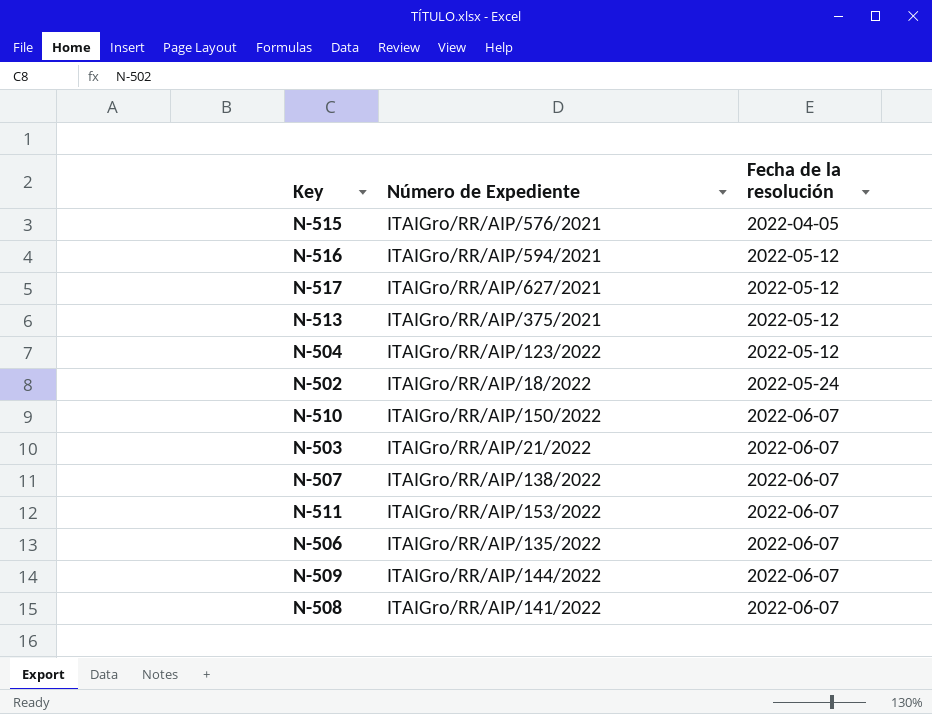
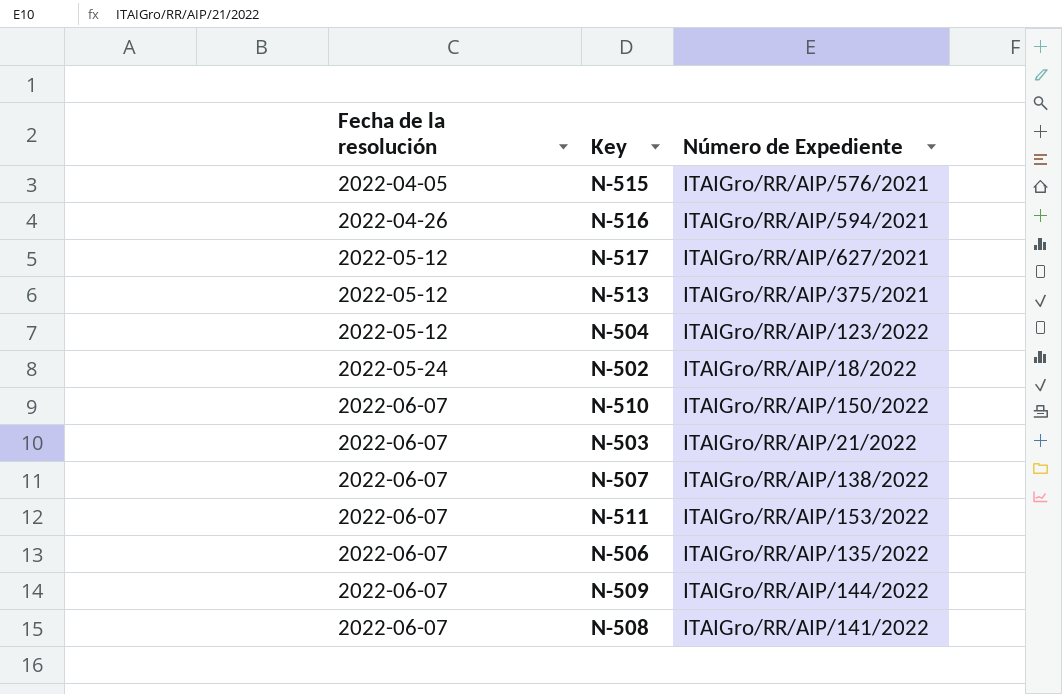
column Fecha de la resolución | position: 3 -> 1
N-516 | Fecha de la resolución: 2022-05-12 -> 2022-04-26

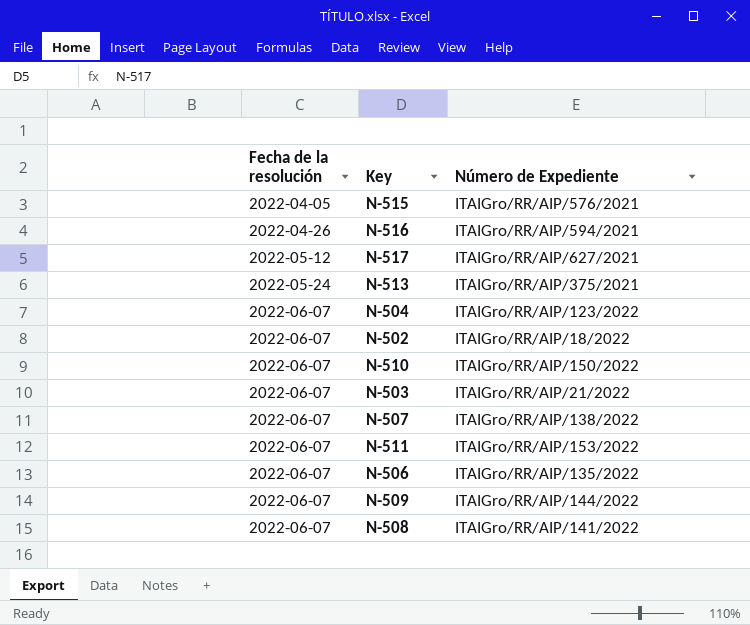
N-513 | Fecha de la resolución: 2022-05-12 -> 2022-05-24
N-504 | Fecha de la resolución: 2022-05-12 -> 2022-06-07
N-502 | Fecha de la resolución: 2022-05-24 -> 2022-06-07

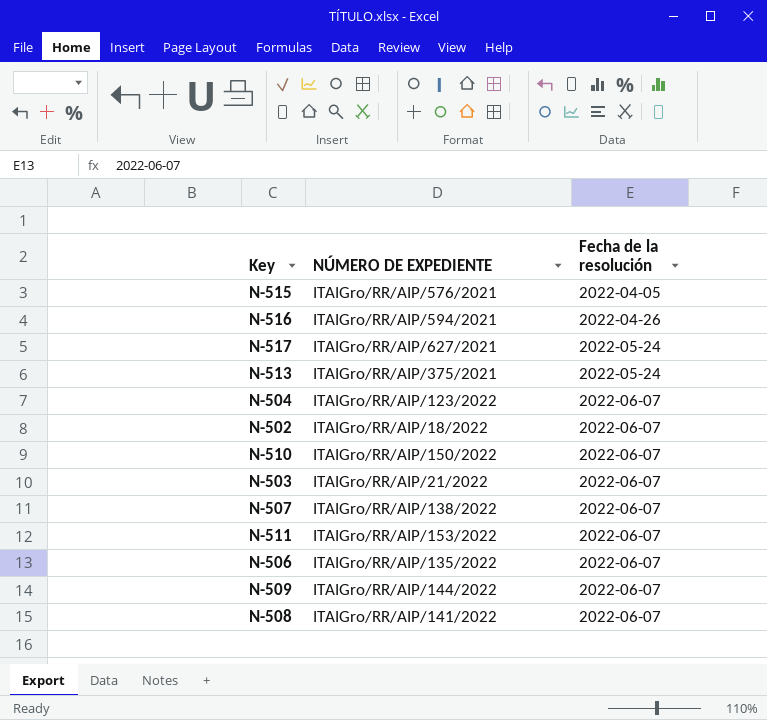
column name: Número de Expediente -> NÚMERO DE EXPEDIENTE
column Fecha de la resolución | position: 1 -> 3
N-517 | Fecha de la resolución: 2022-05-12 -> 2022-05-24

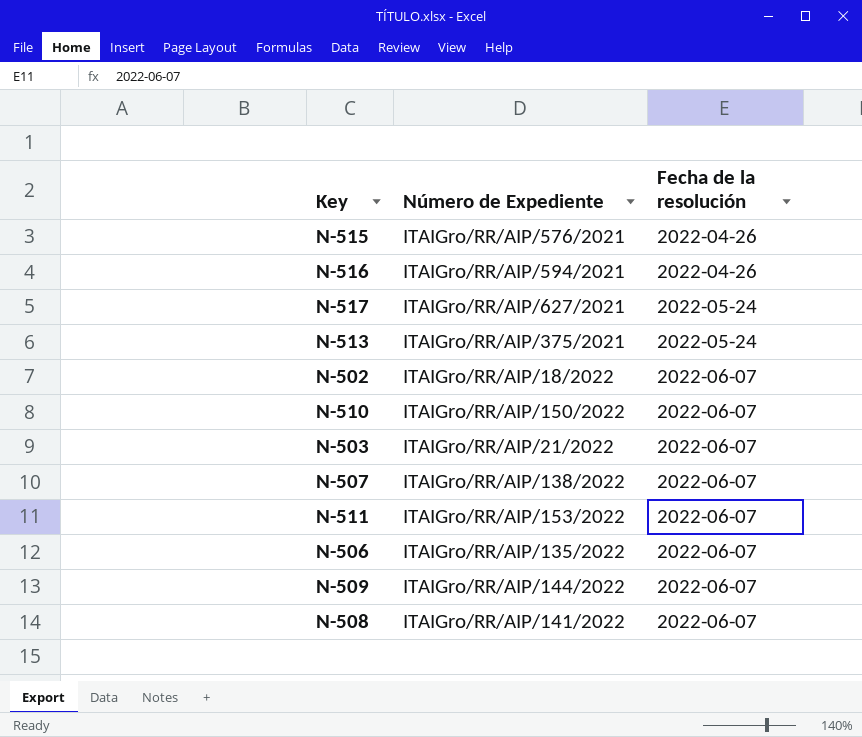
column name: NÚMERO DE EXPEDIENTE -> Número de Expediente
row N-504: ITAIGro/RR/AIP/123/2022 | 2022-06-07 -> none
N-515 | Fecha de la resolución: 2022-04-05 -> 2022-04-26

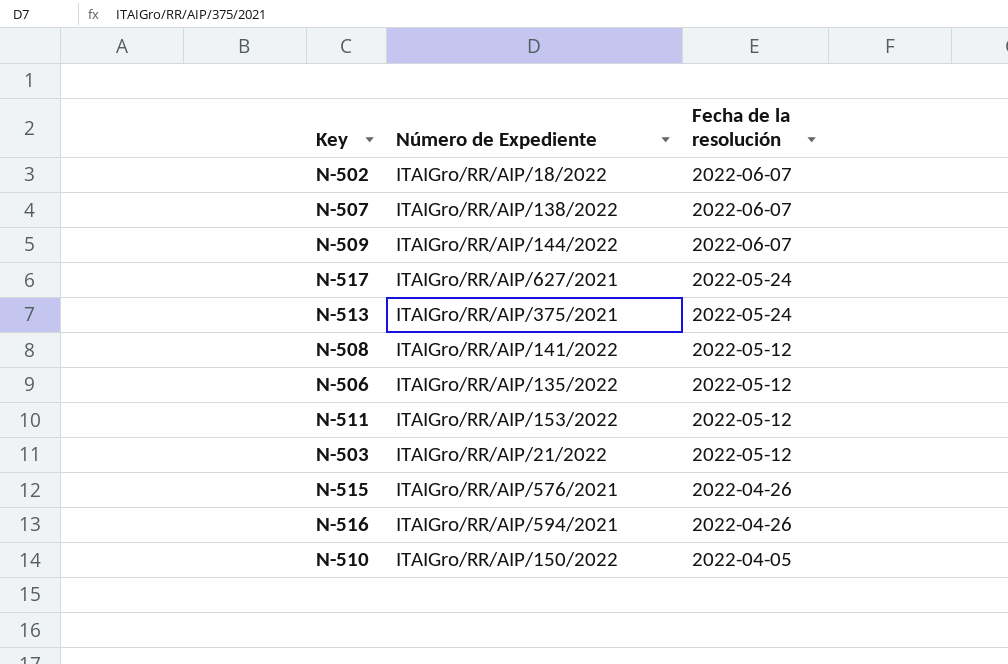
row order: Fecha de la resolución ascending -> Fecha de la resolución descending
N-508 | Fecha de la resolución: 2022-06-07 -> 2022-05-12
N-506 | Fecha de la resolución: 2022-06-07 -> 2022-05-12
N-511 | Fecha de la resolución: 2022-06-07 -> 2022-05-12
N-503 | Fecha de la resolución: 2022-06-07 -> 2022-05-12
N-510 | Fecha de la resolución: 2022-06-07 -> 2022-04-05

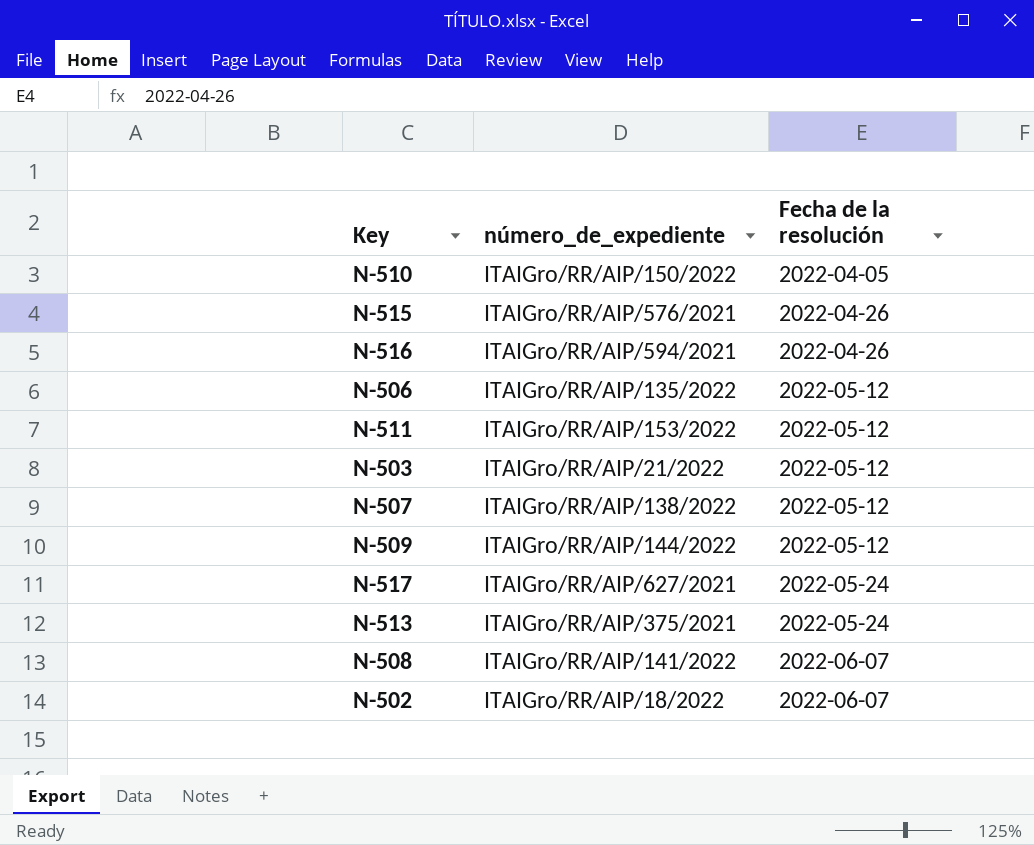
row order: Fecha de la resolución descending -> Fecha de la resolución ascending
column name: Número de Expediente -> número_de_expediente
N-507 | Fecha de la resolución: 2022-06-07 -> 2022-05-12
N-509 | Fecha de la resolución: 2022-06-07 -> 2022-05-12
N-508 | Fecha de la resolución: 2022-05-12 -> 2022-06-07

